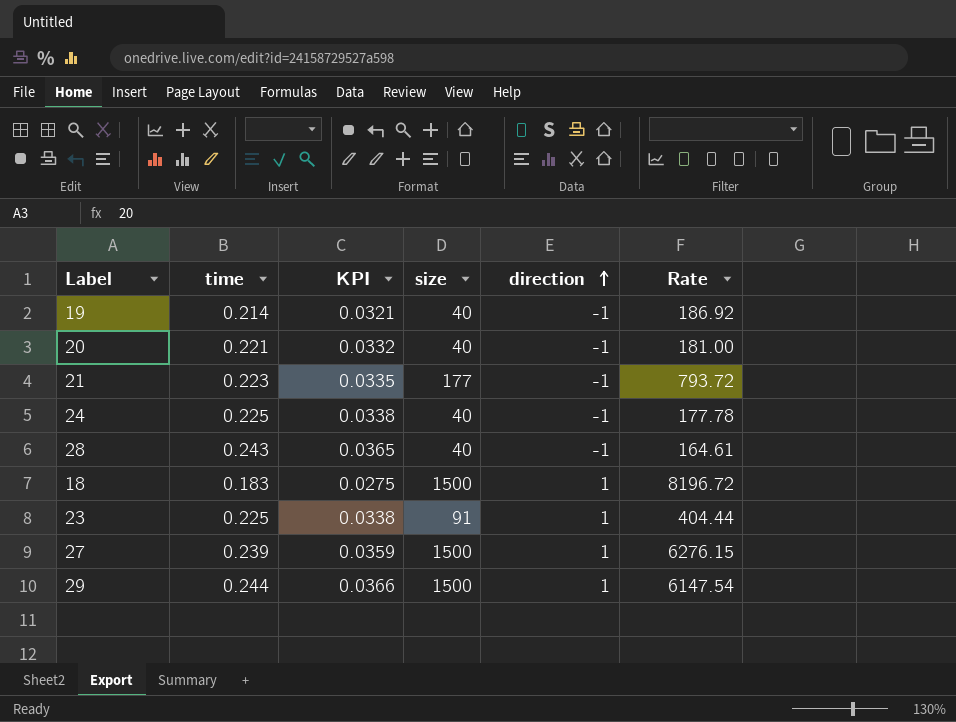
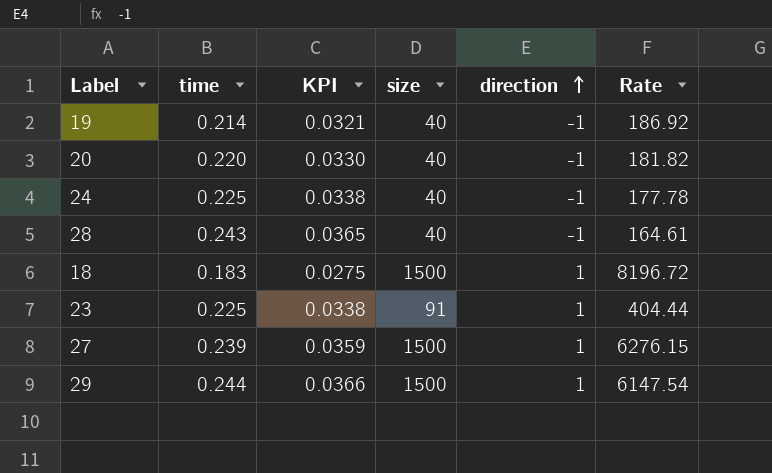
row 21: 0.223 | 0.0335 | 177 | -1 | 793.72 -> none
20 | time: 0.221 -> 0.220
20 | KPI: 0.0332 -> 0.0330
20 | Rate: 181.00 -> 181.82

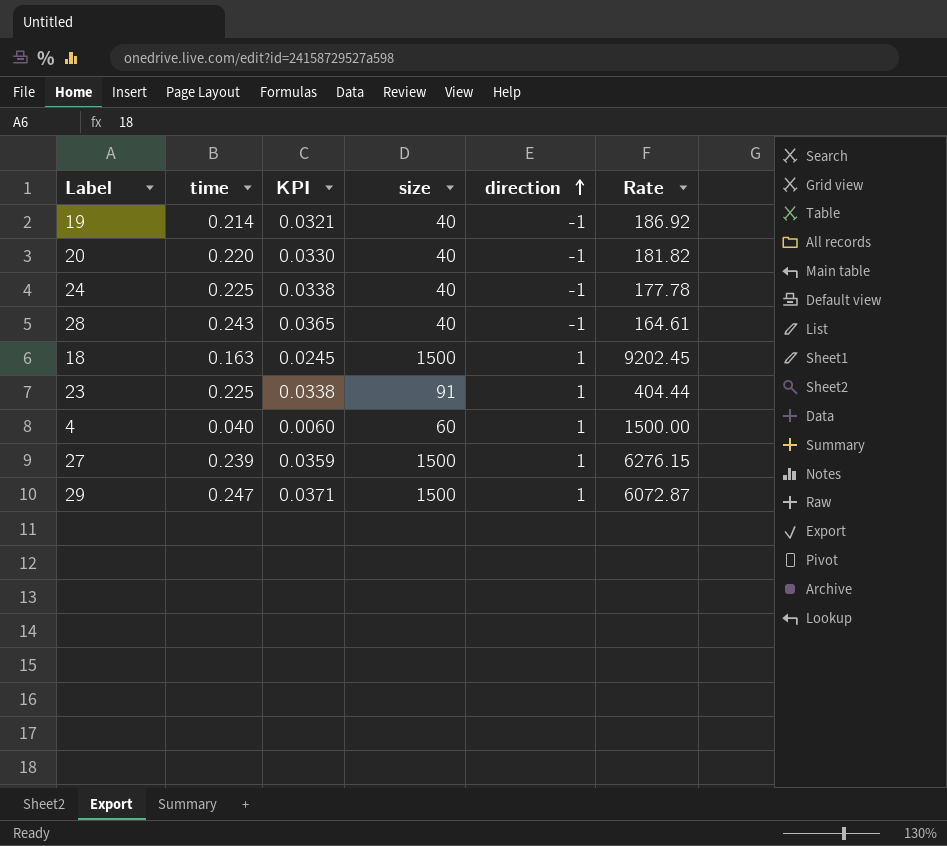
18 | time: 0.183 -> 0.163
18 | KPI: 0.0275 -> 0.0245
18 | Rate: 8196.72 -> 9202.45
row 4: none -> 0.040 | 0.0060 | 60 | 1 | 1500.00
29 | time: 0.244 -> 0.247
29 | KPI: 0.0366 -> 0.0371
29 | Rate: 6147.54 -> 6072.87

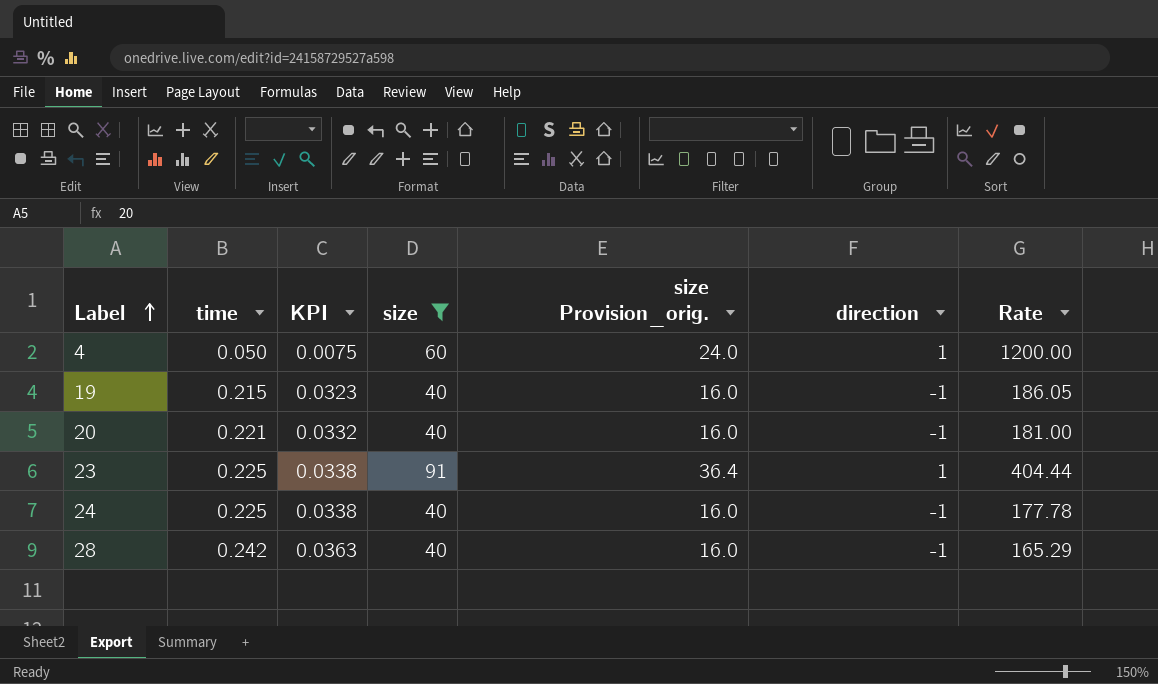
filter: none -> size != 1500
row order: direction ascending -> Label ascending
column size Provision_orig. | formula: none -> [size] * 0.4
4 | time: 0.040 -> 0.050
4 | KPI: 0.0060 -> 0.0075
4 | Rate: 1500.00 -> 1200.00
19 | time: 0.214 -> 0.215
19 | KPI: 0.0321 -> 0.0323
19 | Rate: 186.92 -> 186.05
20 | time: 0.220 -> 0.221
20 | KPI: 0.0330 -> 0.0332
20 | Rate: 181.82 -> 181.00
28 | time: 0.243 -> 0.242
28 | KPI: 0.0365 -> 0.0363
28 | Rate: 164.61 -> 165.29

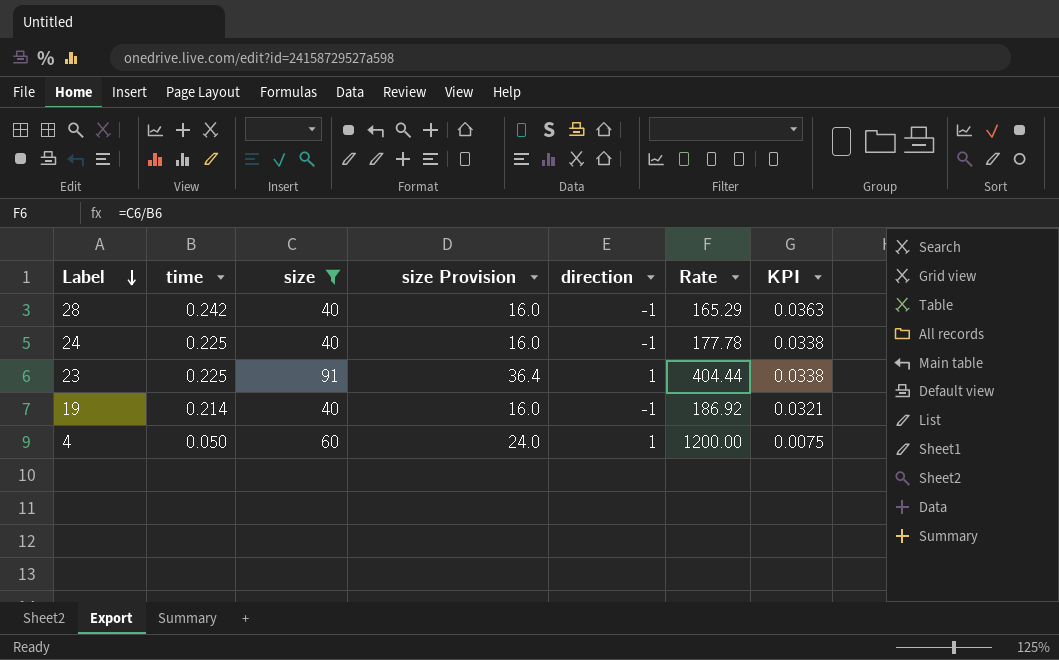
row order: Label ascending -> Label descending
column name: size Provision_orig. -> size Provision
column KPI | position: 3 -> 7
row 20: 0.221 | 0.0332 | 40 | 16.0 | -1 | 181.00 -> none
19 | time: 0.215 -> 0.214
19 | Rate: 186.05 -> 186.92
19 | KPI: 0.0323 -> 0.0321

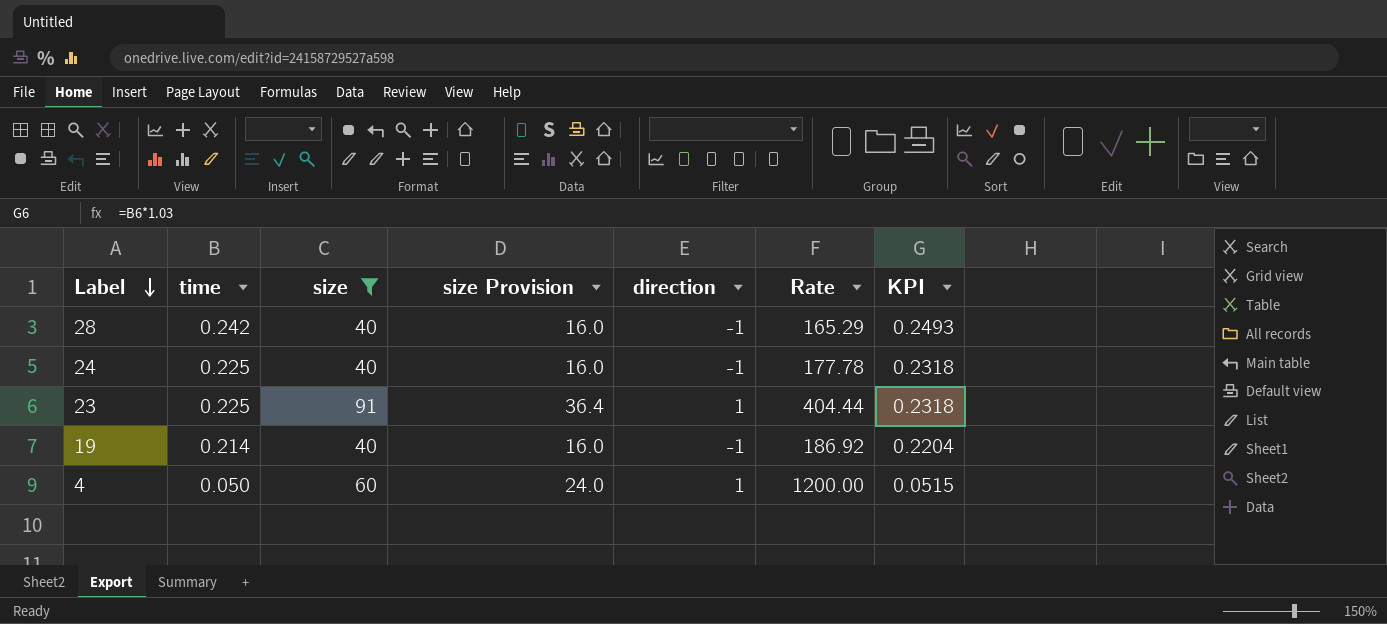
column KPI | formula: [time] * 0.15 -> [time] * 1.03

